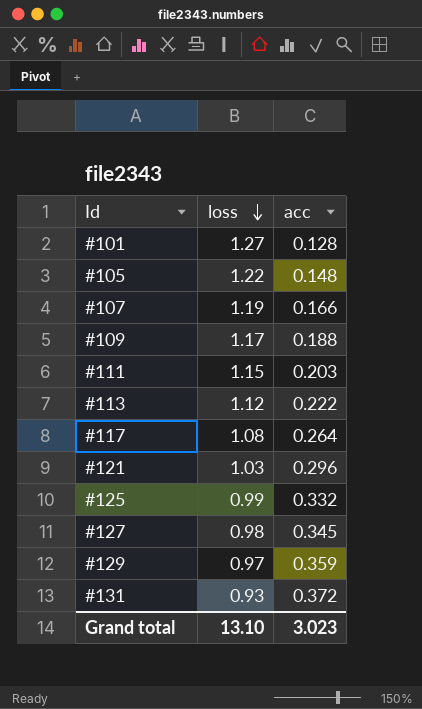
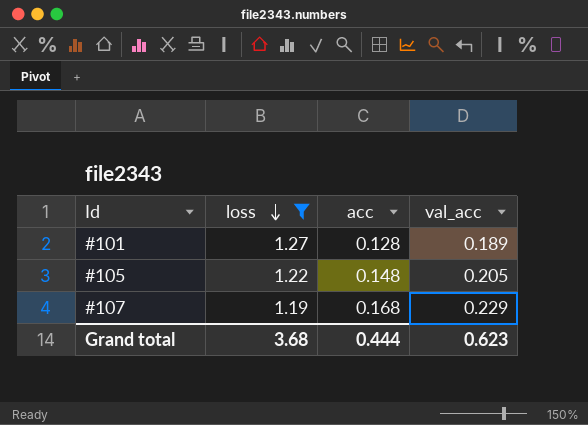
filter: none -> loss >= 1.19
column val_acc | position: none -> 4
#107 | acc: 0.166 -> 0.168
Grand total | loss: 13.10 -> 3.68
Grand total | acc: 3.023 -> 0.444

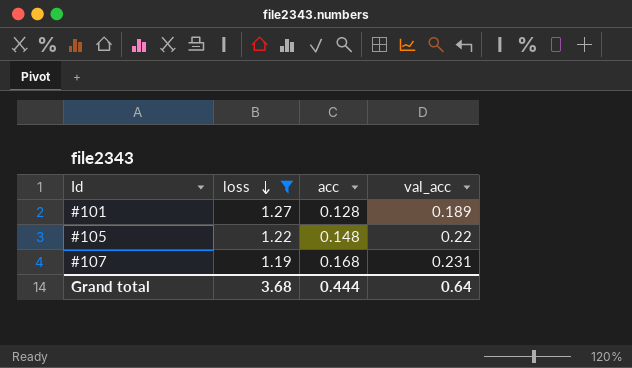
#105 | val_acc: 0.205 -> 0.22
#107 | val_acc: 0.229 -> 0.231
Grand total | val_acc: 0.623 -> 0.64

